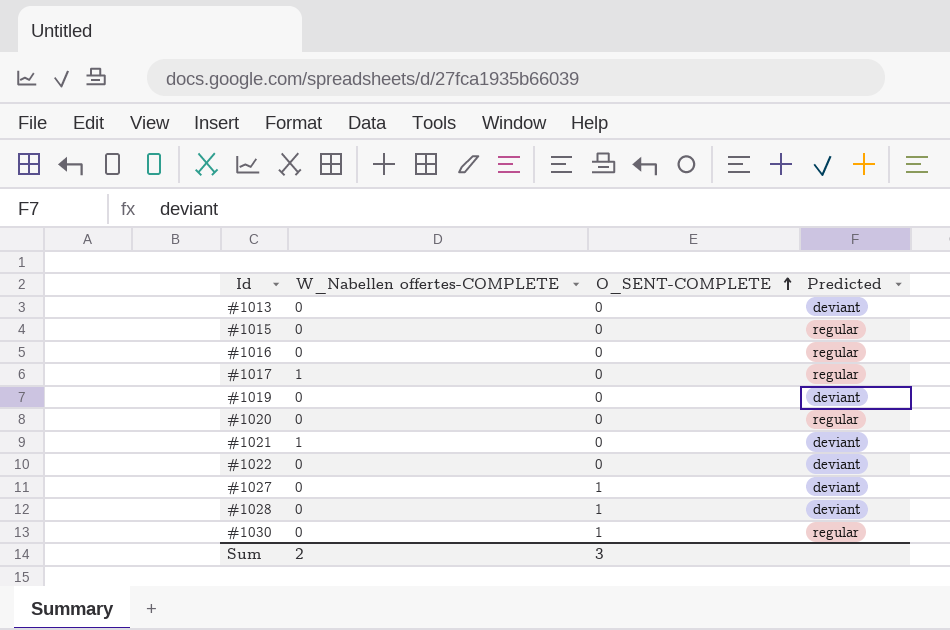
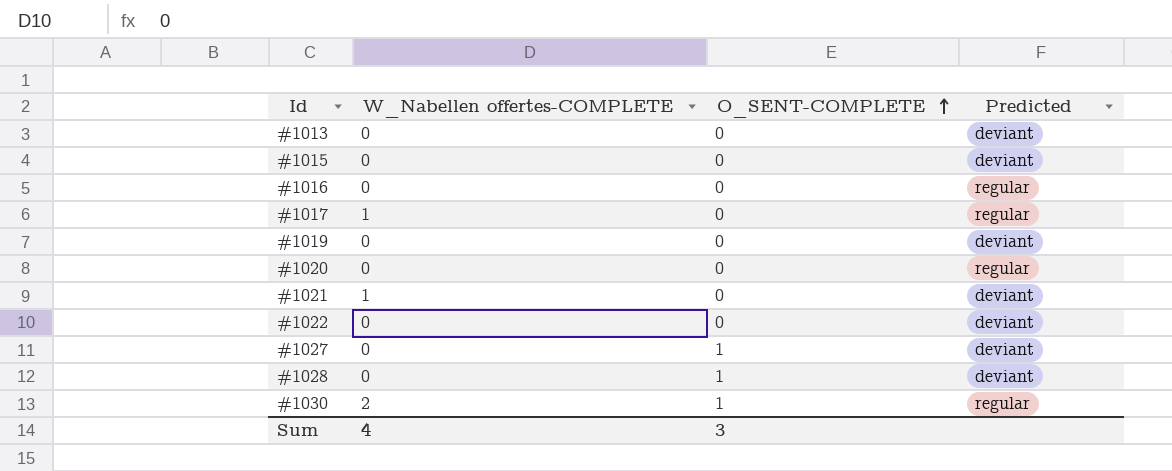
#1015 | Predicted: regular -> deviant
#1030 | W_Nabellen offertes-COMPLETE: 0 -> 2
Sum | W_Nabellen offertes-COMPLETE: 2 -> 4

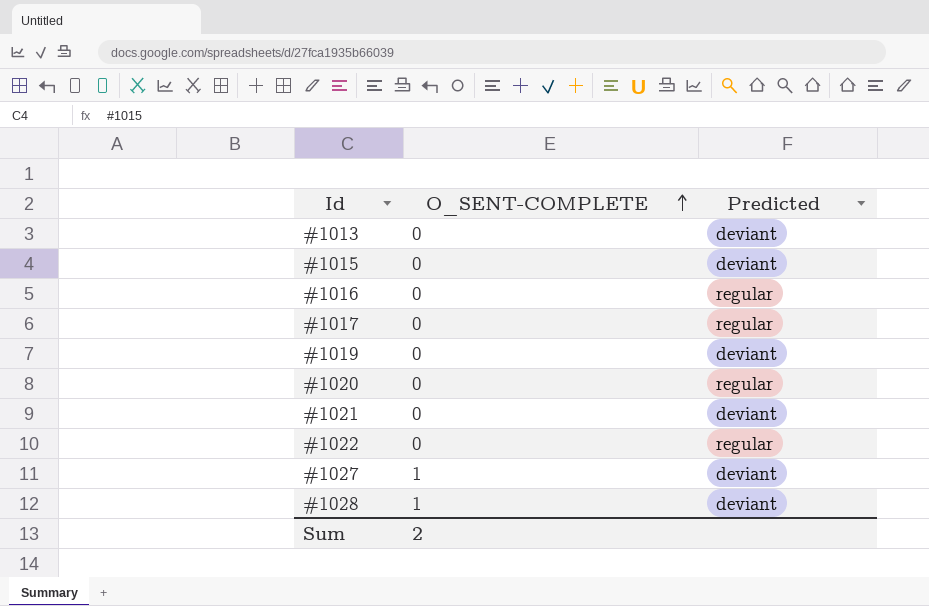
column W_Nabellen offertes-COMPLETE | position: 2 -> none
row #1030: 2 | 1 | regular -> none
#1022 | Predicted: deviant -> regular
Sum | O_SENT-COMPLETE: 3 -> 2

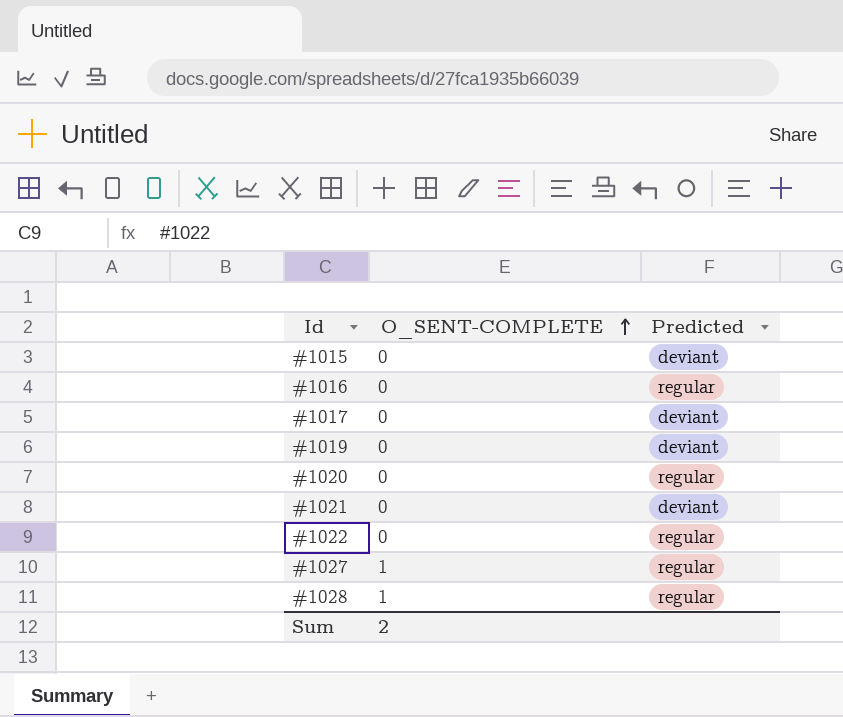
row #1013: 0 | deviant -> none
#1017 | Predicted: regular -> deviant
#1027 | Predicted: deviant -> regular
#1028 | Predicted: deviant -> regular

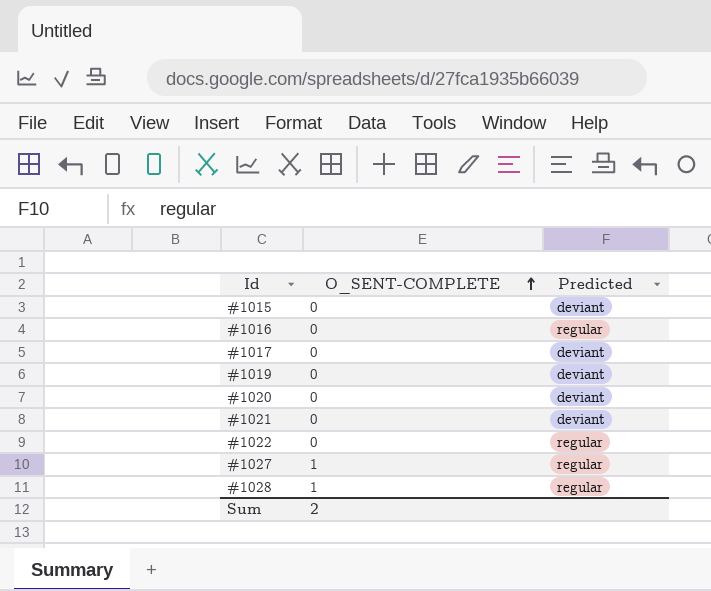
#1020 | Predicted: regular -> deviant

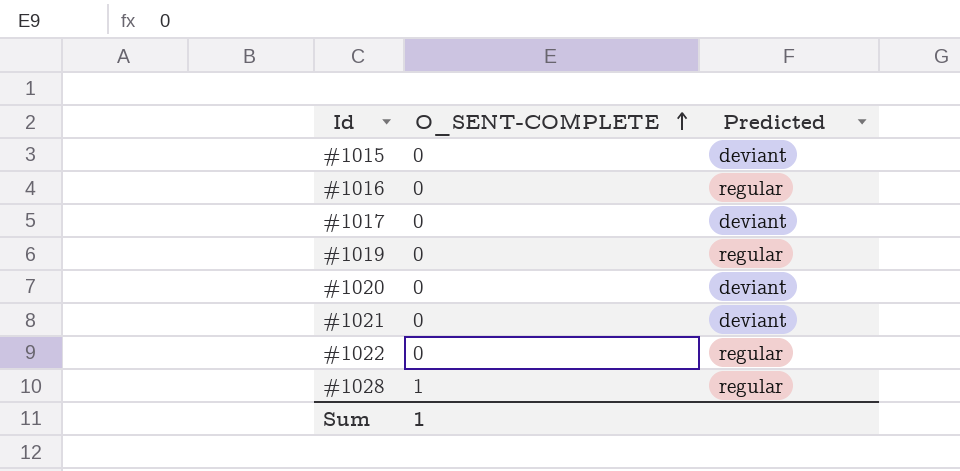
row #1027: 1 | regular -> none
#1019 | Predicted: deviant -> regular
Sum | O_SENT-COMPLETE: 2 -> 1

